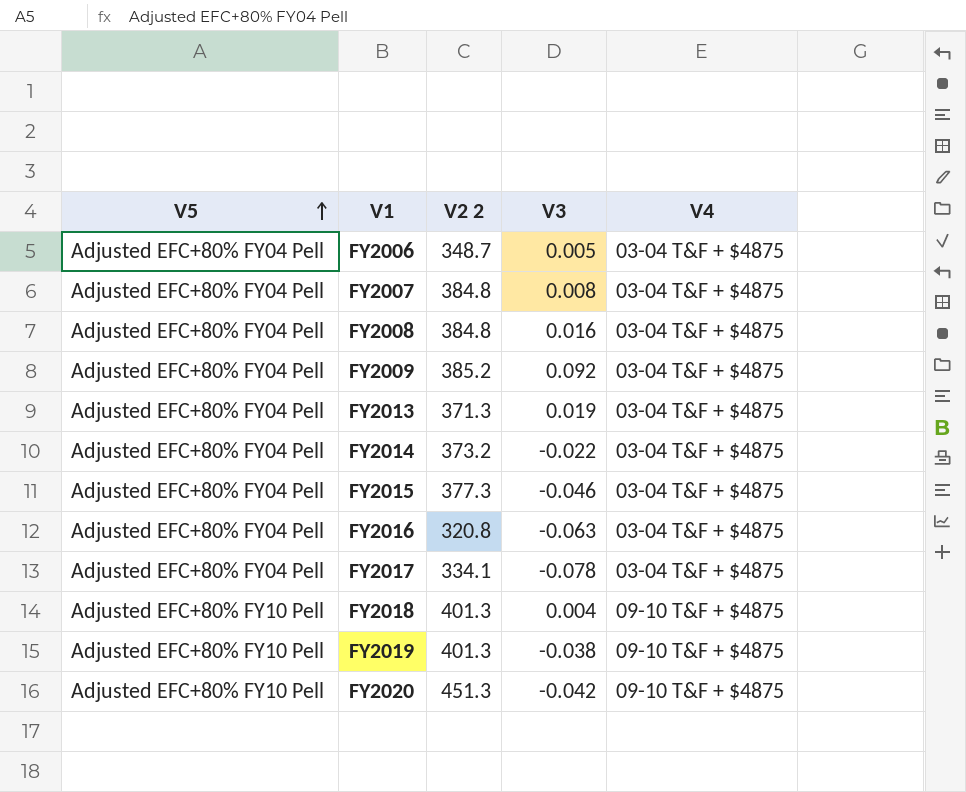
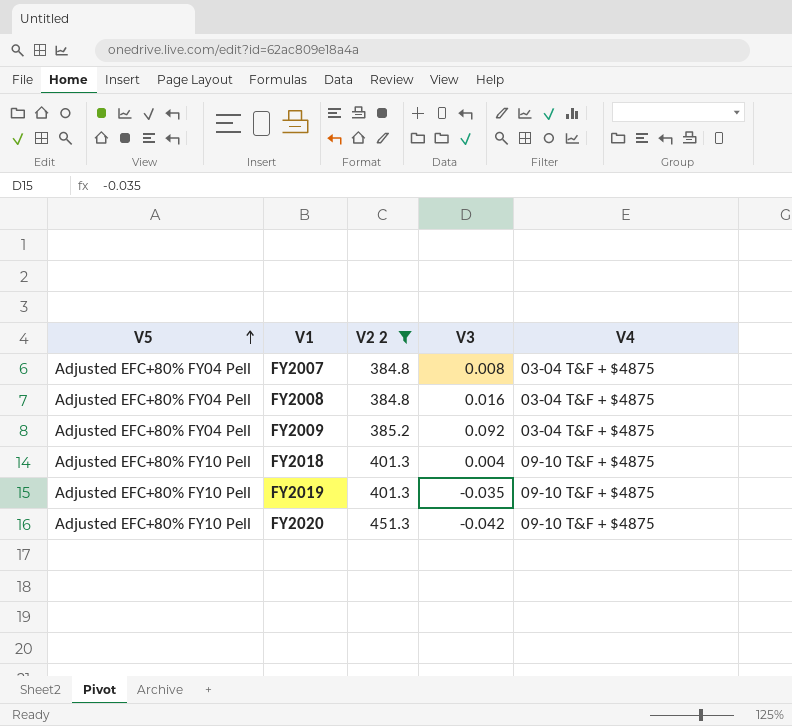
filter: none -> V2 2 >= 384.8
FY2019 | V3: -0.038 -> -0.035

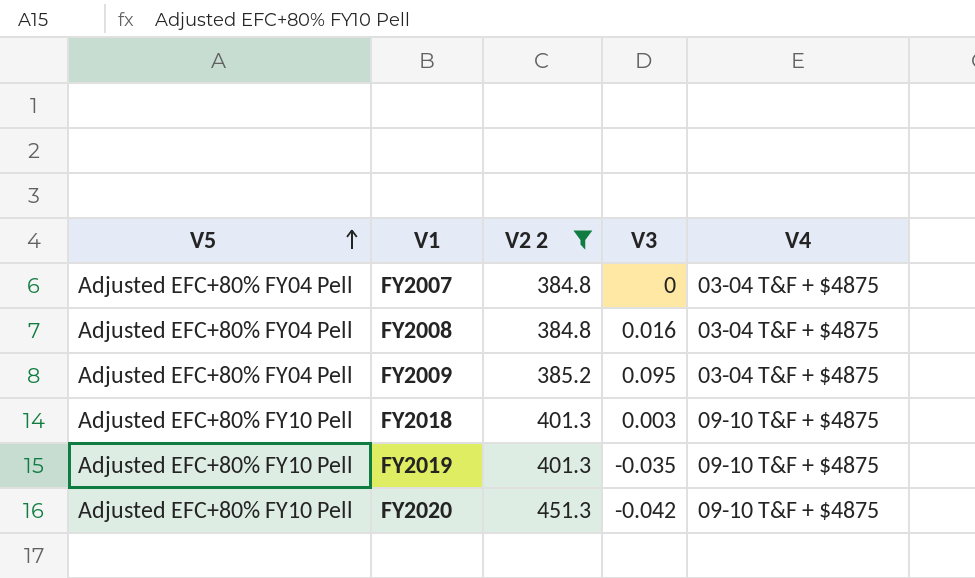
FY2007 | V3: 0.008 -> 0
FY2009 | V3: 0.092 -> 0.095
FY2018 | V3: 0.004 -> 0.003

